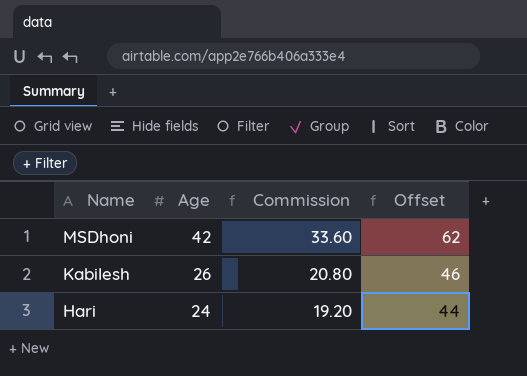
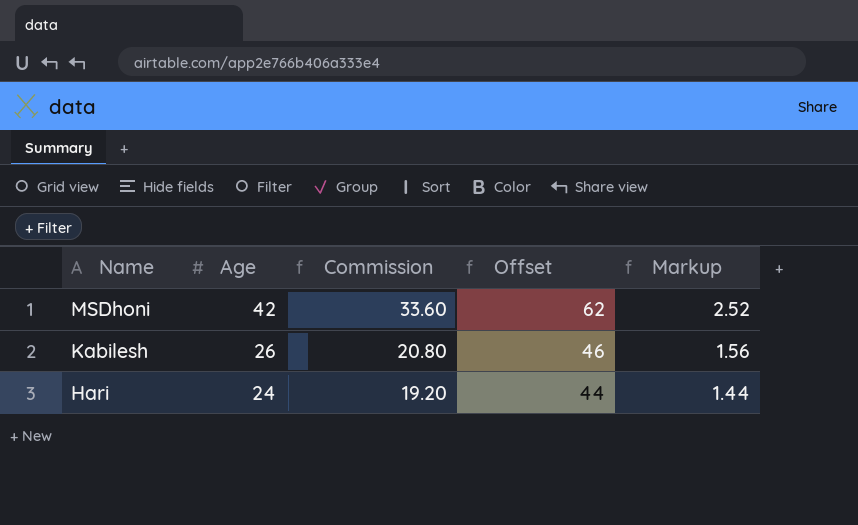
column Markup | formula: none -> [Age] * 0.06

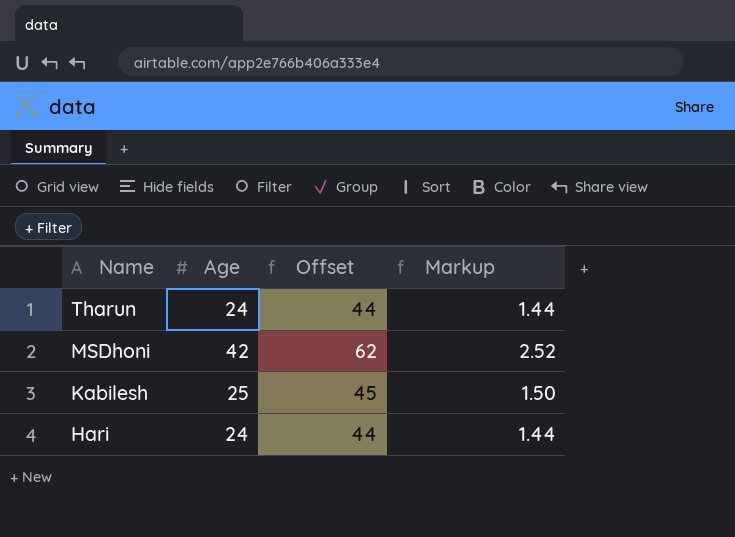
column Commission | formula: [Age] * 0.8 -> none
row Tharun: none -> 24 | 44 | 1.44
Kabilesh | Age: 26 -> 25
Kabilesh | Offset: 46 -> 45
Kabilesh | Markup: 1.56 -> 1.50

